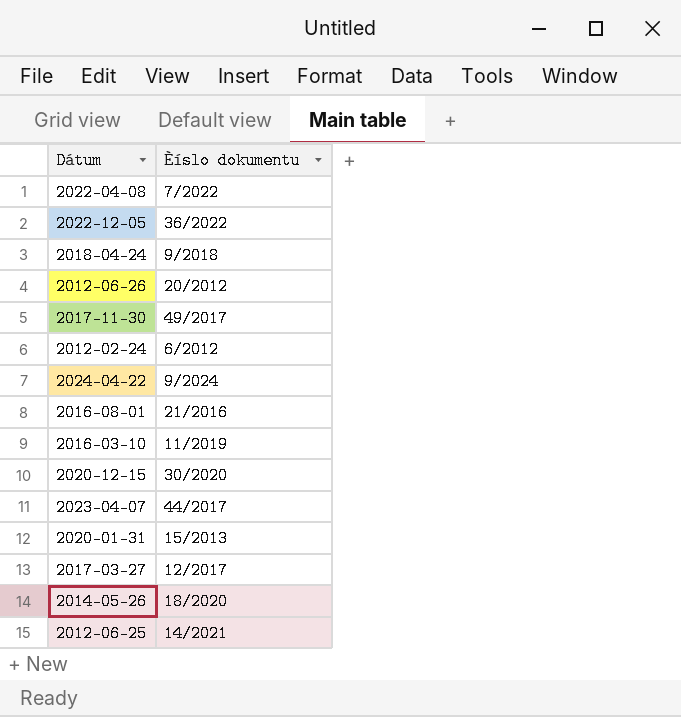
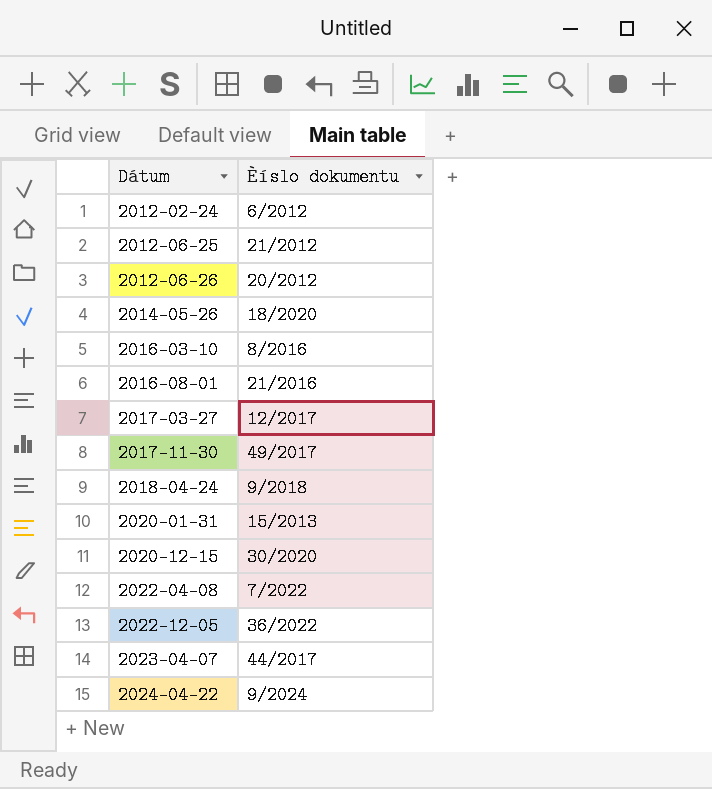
row order: none -> Dátum ascending
2012-06-25 | Èíslo dokumentu: 14/2021 -> 21/2012
2016-03-10 | Èíslo dokumentu: 11/2019 -> 8/2016

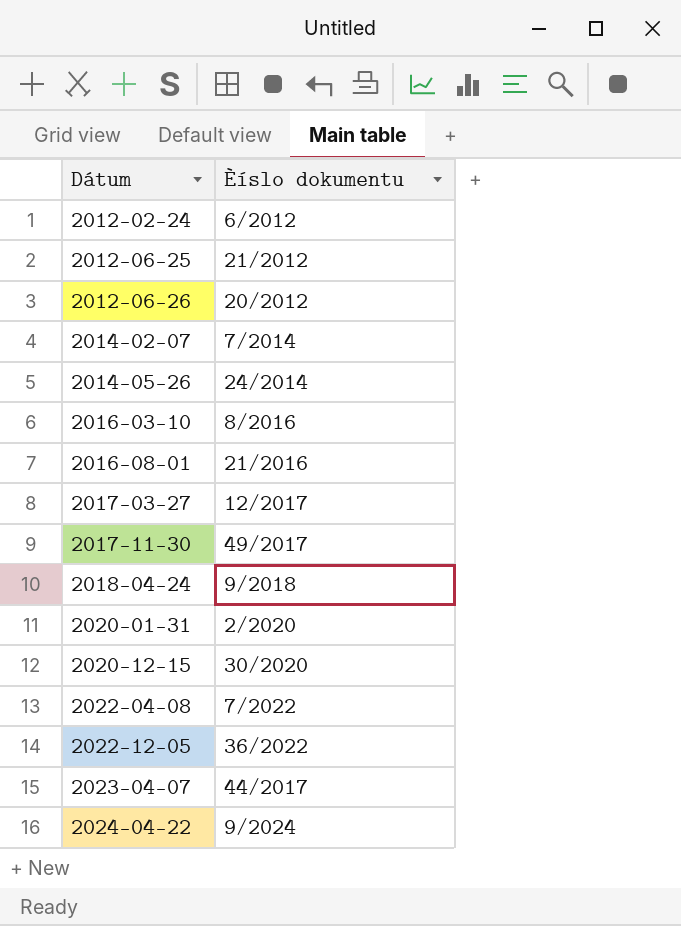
row 2014-02-07: none -> 7/2014
2014-05-26 | Èíslo dokumentu: 18/2020 -> 24/2014
2020-01-31 | Èíslo dokumentu: 15/2013 -> 2/2020

